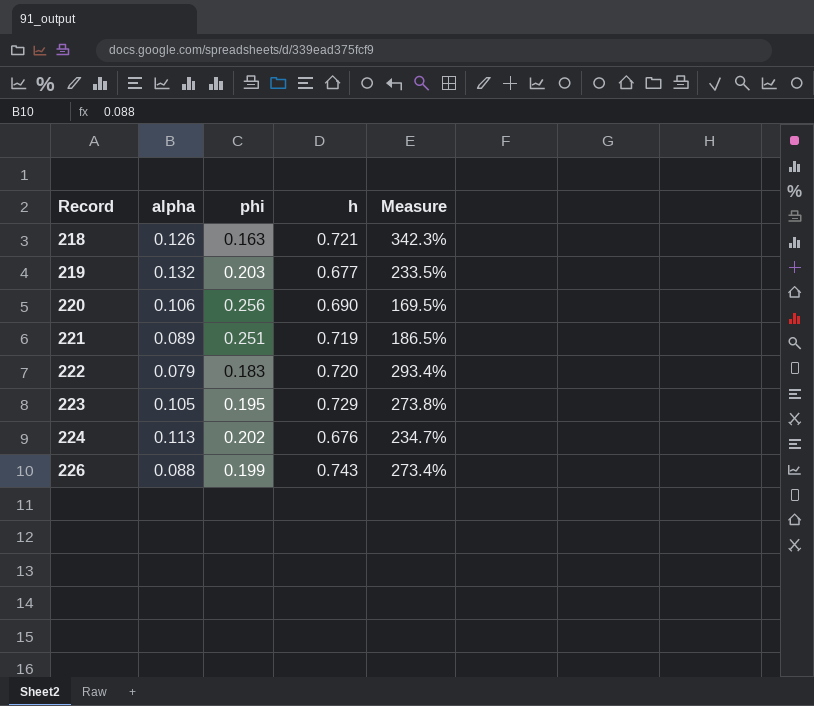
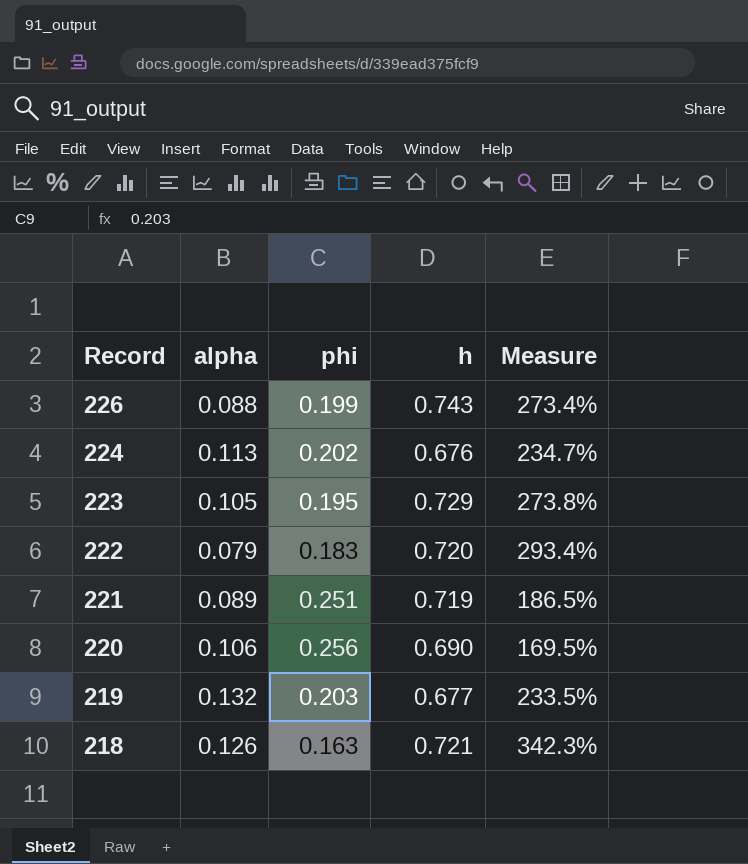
row order: Record ascending -> Record descending

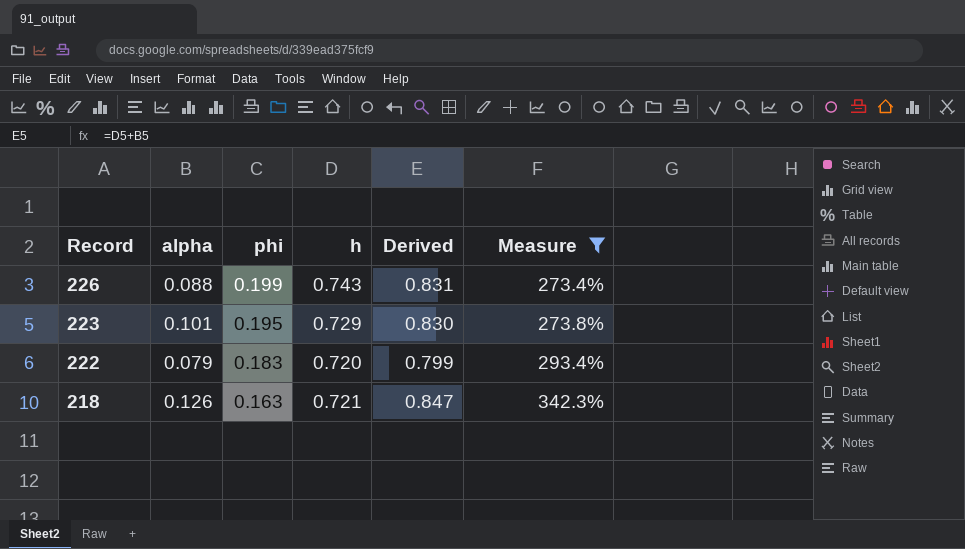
filter: none -> Measure >= 273.4%
column Derived | formula: none -> [alpha] + [h]
223 | alpha: 0.105 -> 0.101

